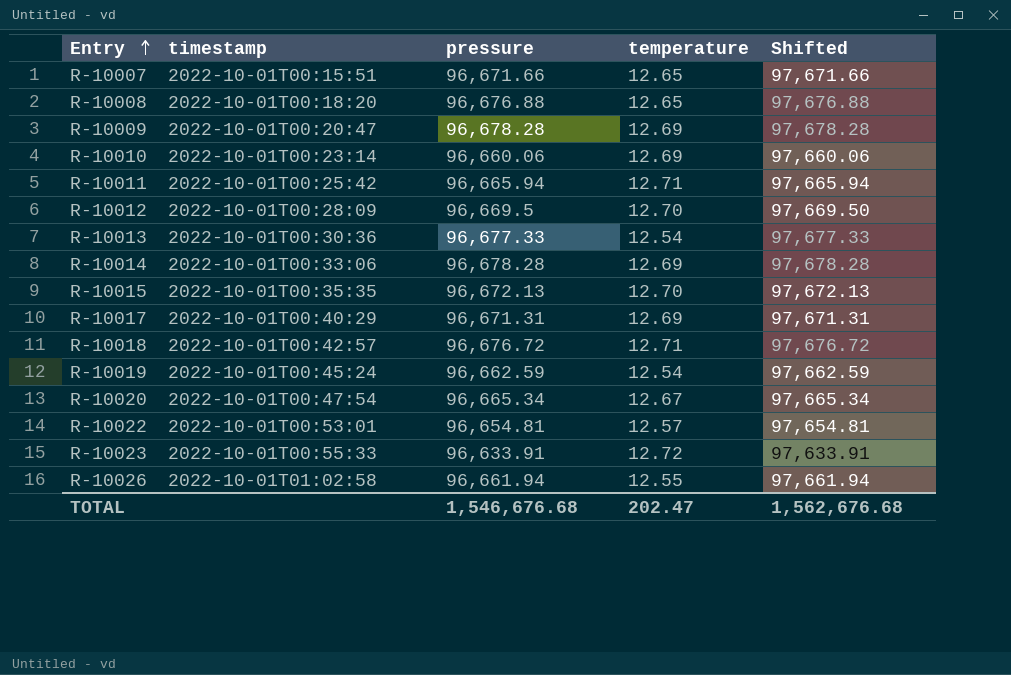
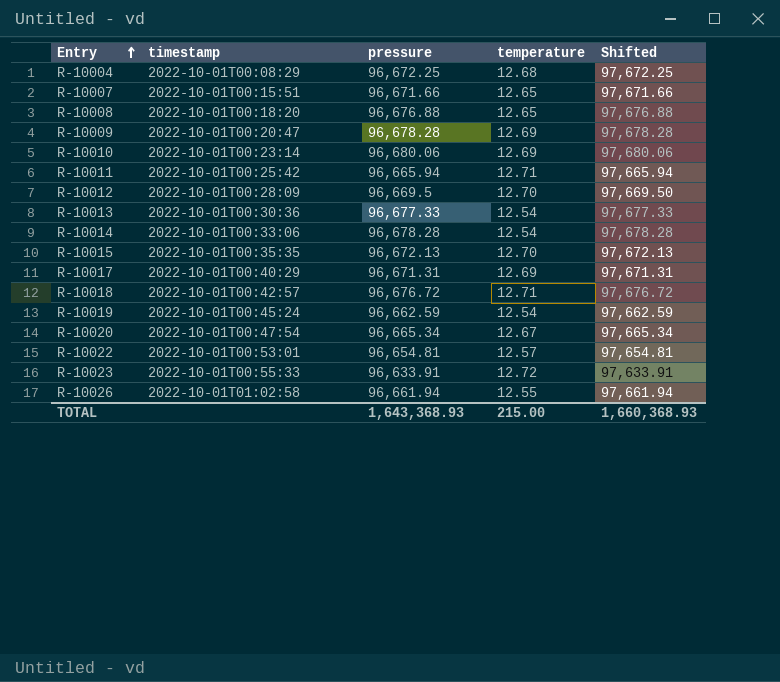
row R-10004: none -> 2022-10-01T00:08:29 | 96,672.25 | 12.68 | 97,672.25
R-10010 | pressure: 96,660.06 -> 96,680.06
R-10010 | Shifted: 97,660.06 -> 97,680.06
R-10014 | temperature: 12.69 -> 12.54
TOTAL | pressure: 1,546,676.68 -> 1,643,368.93
TOTAL | temperature: 202.47 -> 215.00
TOTAL | Shifted: 1,562,676.68 -> 1,660,368.93

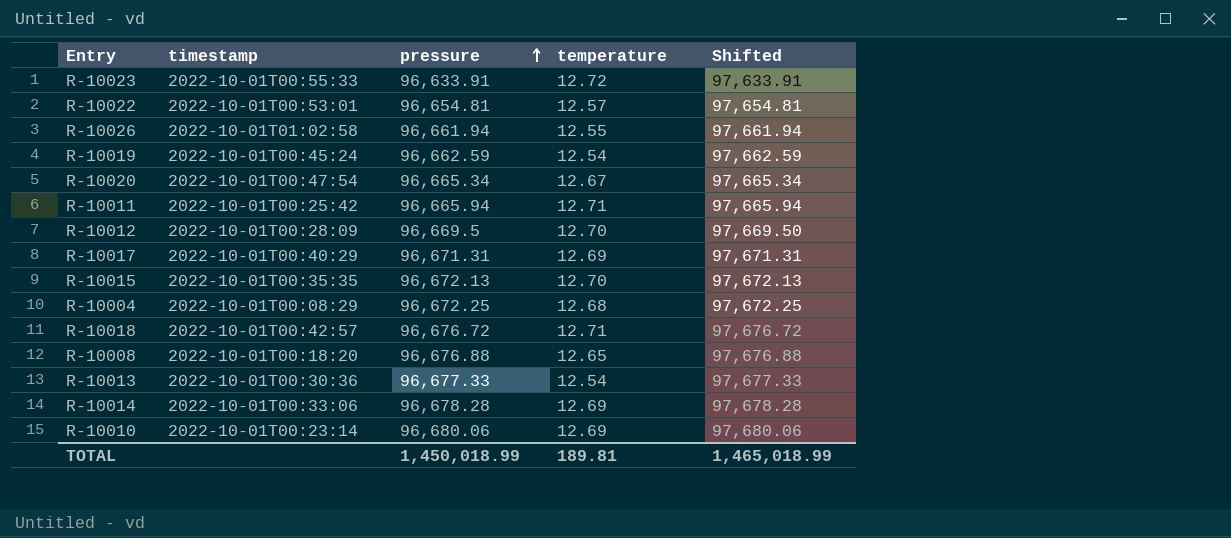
row order: Entry ascending -> pressure ascending
row R-10007: 2022-10-01T00:15:51 | 96,671.66 | 12.65 | 97,671.66 -> none
row R-10009: 2022-10-01T00:20:47 | 96,678.28 | 12.69 | 97,678.28 -> none
R-10014 | temperature: 12.54 -> 12.69
TOTAL | pressure: 1,643,368.93 -> 1,450,018.99
TOTAL | temperature: 215.00 -> 189.81
TOTAL | Shifted: 1,660,368.93 -> 1,465,018.99

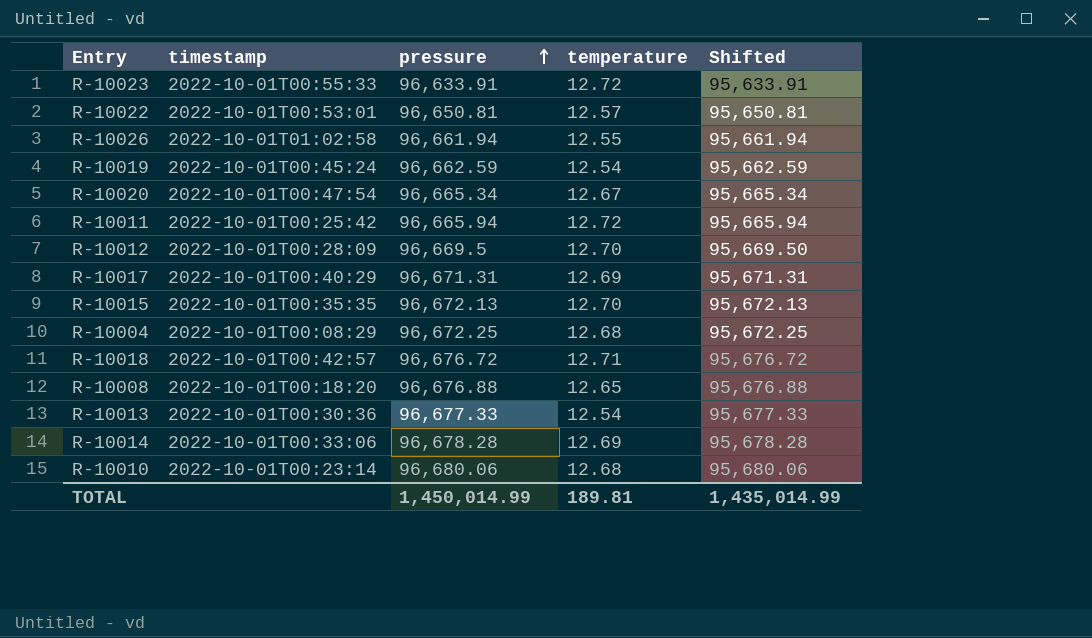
column Shifted | formula: [pressure] + 1000 -> [pressure] - 1000
R-10022 | pressure: 96,654.81 -> 96,650.81
R-10011 | temperature: 12.71 -> 12.72
R-10010 | temperature: 12.69 -> 12.68
TOTAL | pressure: 1,450,018.99 -> 1,450,014.99
TOTAL | Shifted: 1,465,018.99 -> 1,435,014.99

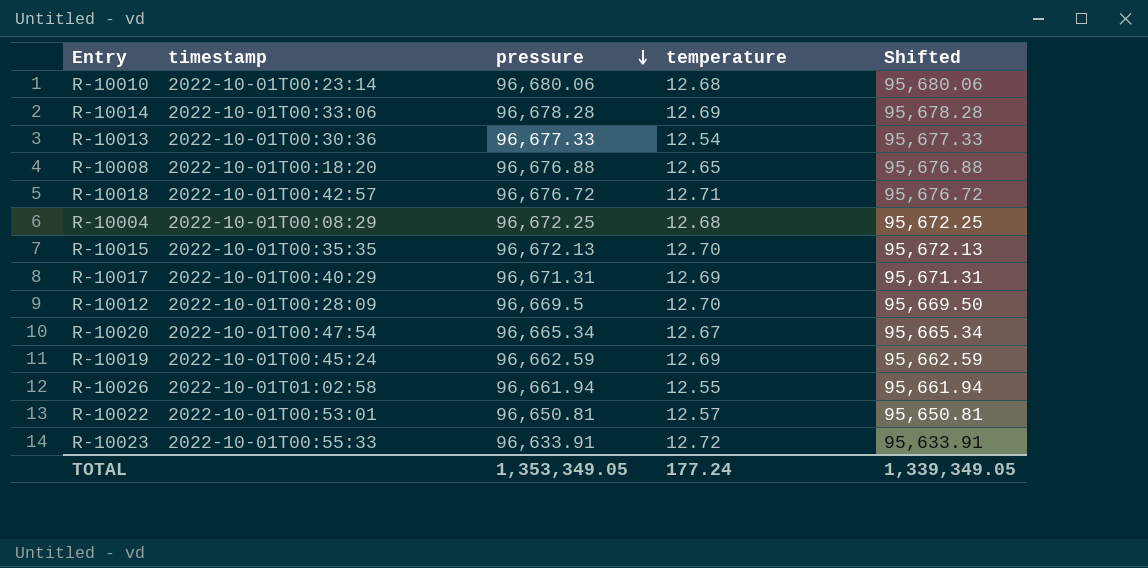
row order: pressure ascending -> pressure descending
row R-10011: 2022-10-01T00:25:42 | 96,665.94 | 12.72 | 95,665.94 -> none
R-10019 | temperature: 12.54 -> 12.69
TOTAL | pressure: 1,450,014.99 -> 1,353,349.05
TOTAL | temperature: 189.81 -> 177.24
TOTAL | Shifted: 1,435,014.99 -> 1,339,349.05

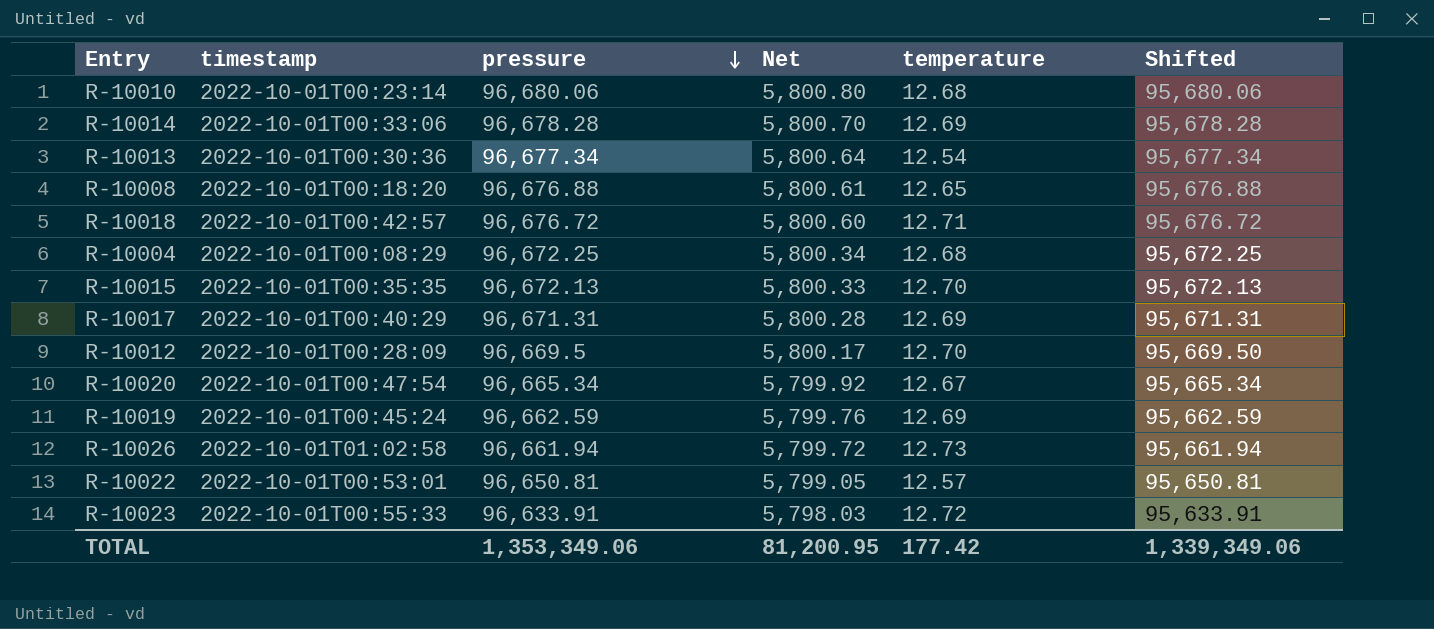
column Net | formula: none -> [pressure] * 0.06
R-10013 | pressure: 96,677.33 -> 96,677.34
R-10013 | Shifted: 95,677.33 -> 95,677.34
R-10026 | temperature: 12.55 -> 12.73
TOTAL | pressure: 1,353,349.05 -> 1,353,349.06
TOTAL | temperature: 177.24 -> 177.42
TOTAL | Shifted: 1,339,349.05 -> 1,339,349.06

